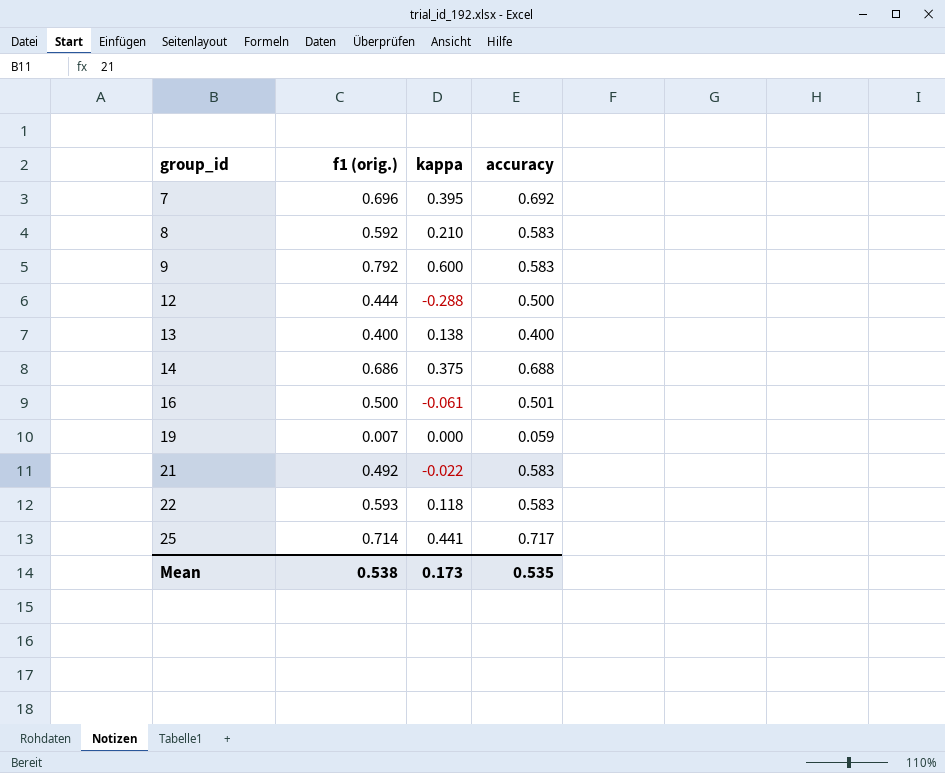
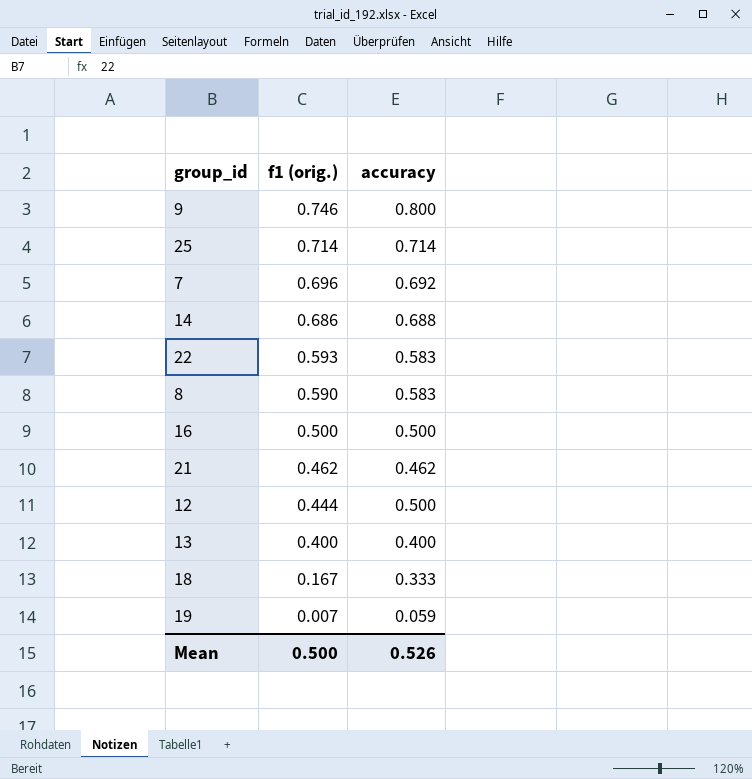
row order: group_id ascending -> f1 (orig.) descending
column kappa | position: 3 -> none
9 | f1 (orig.): 0.792 -> 0.746
9 | accuracy: 0.583 -> 0.800
25 | accuracy: 0.717 -> 0.714
8 | f1 (orig.): 0.592 -> 0.590
16 | accuracy: 0.501 -> 0.500
21 | f1 (orig.): 0.492 -> 0.462
21 | accuracy: 0.583 -> 0.462
row 18: none -> 0.167 | 0.333
Mean | f1 (orig.): 0.538 -> 0.500
Mean | accuracy: 0.535 -> 0.526

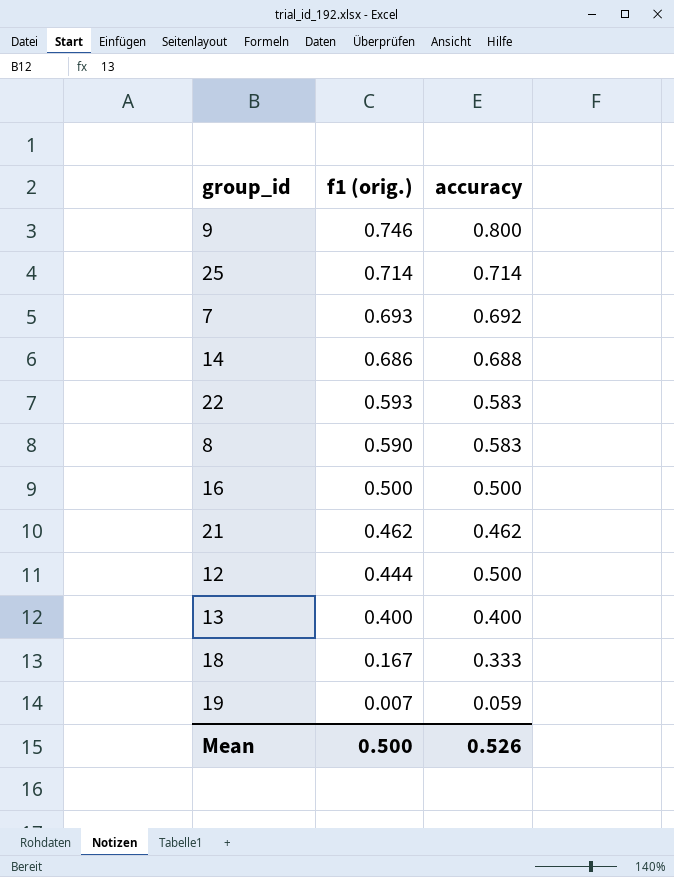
7 | f1 (orig.): 0.696 -> 0.693

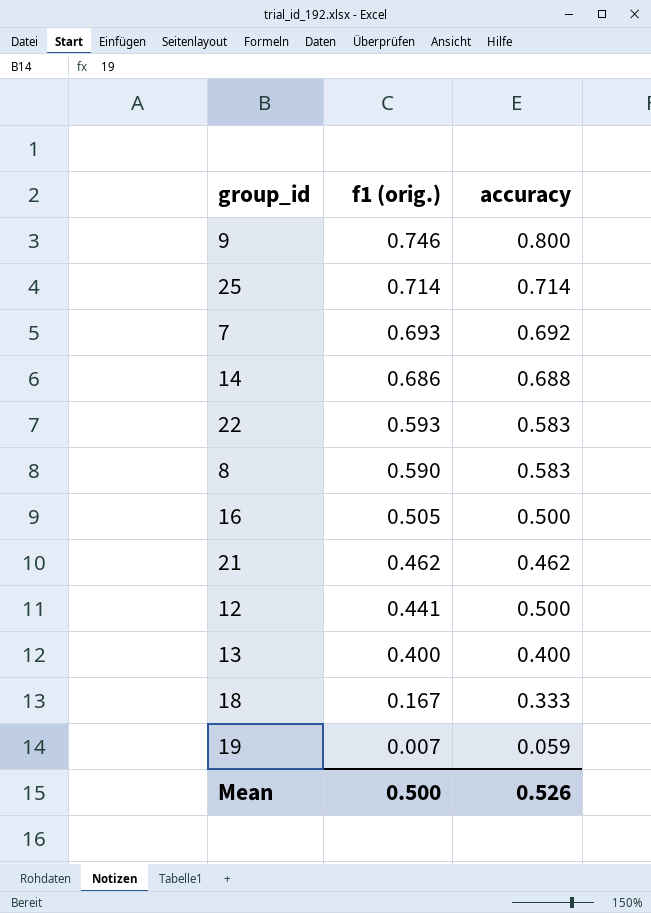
16 | f1 (orig.): 0.500 -> 0.505
12 | f1 (orig.): 0.444 -> 0.441

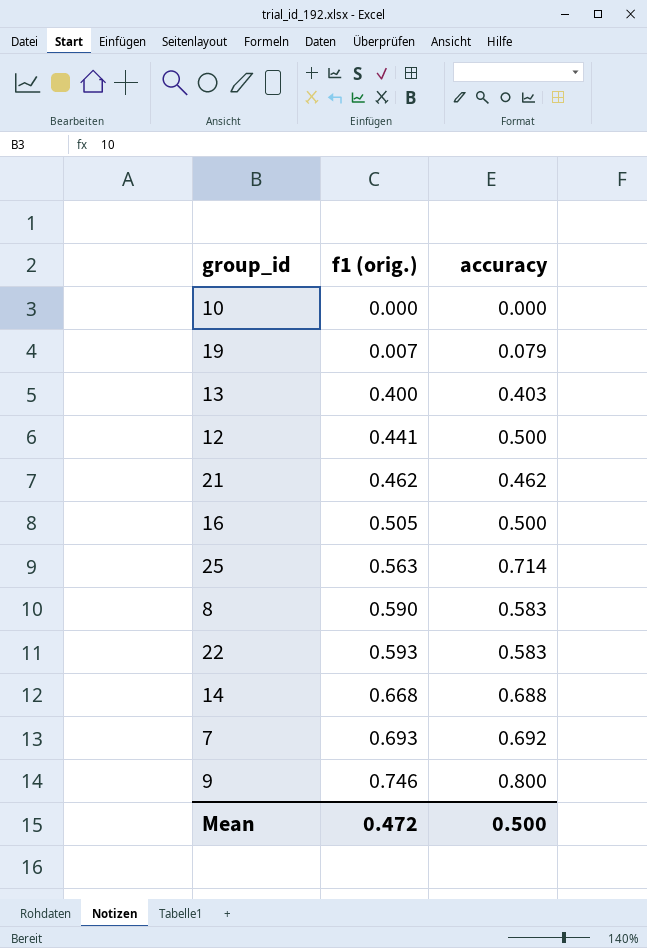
row order: f1 (orig.) descending -> f1 (orig.) ascending
row 18: 0.167 | 0.333 -> none
row 10: none -> 0.000 | 0.000
19 | accuracy: 0.059 -> 0.079
13 | accuracy: 0.400 -> 0.403
25 | f1 (orig.): 0.714 -> 0.563
14 | f1 (orig.): 0.686 -> 0.668
Mean | f1 (orig.): 0.500 -> 0.472
Mean | accuracy: 0.526 -> 0.500

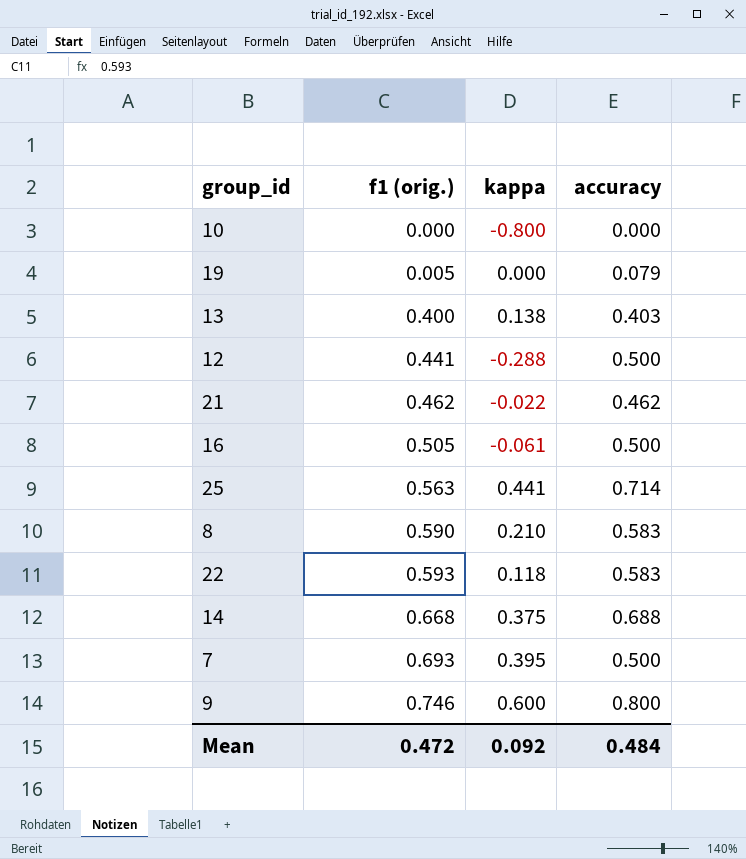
column kappa | position: none -> 3
19 | f1 (orig.): 0.007 -> 0.005
7 | accuracy: 0.692 -> 0.500
Mean | accuracy: 0.500 -> 0.484

